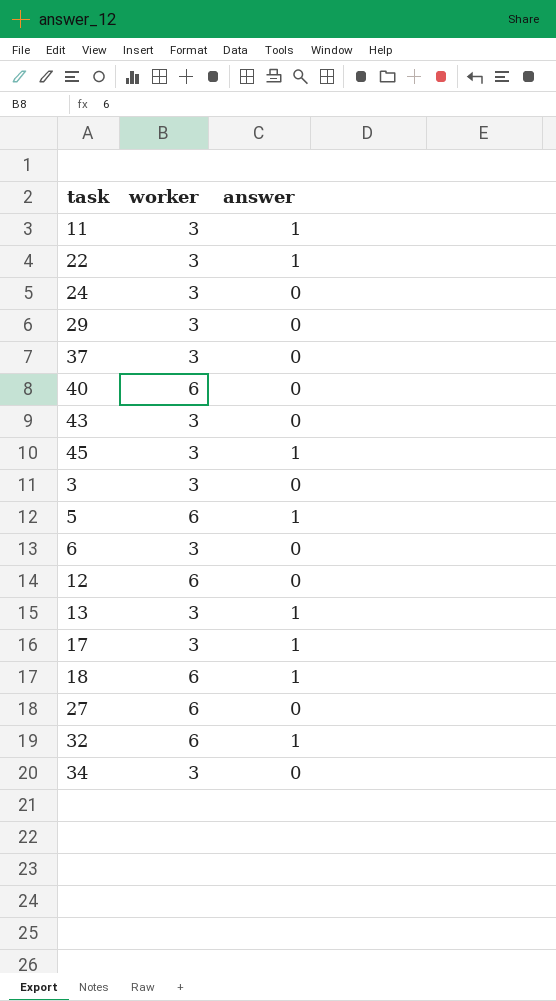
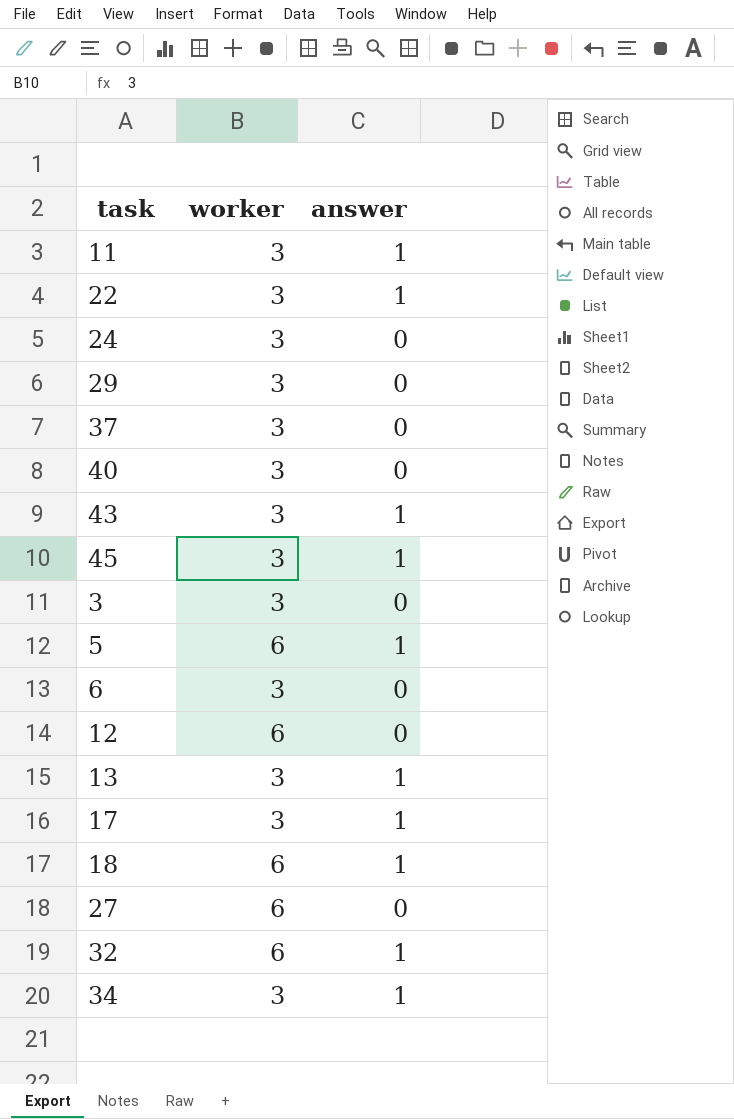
40 | worker: 6 -> 3
43 | answer: 0 -> 1
34 | answer: 0 -> 1

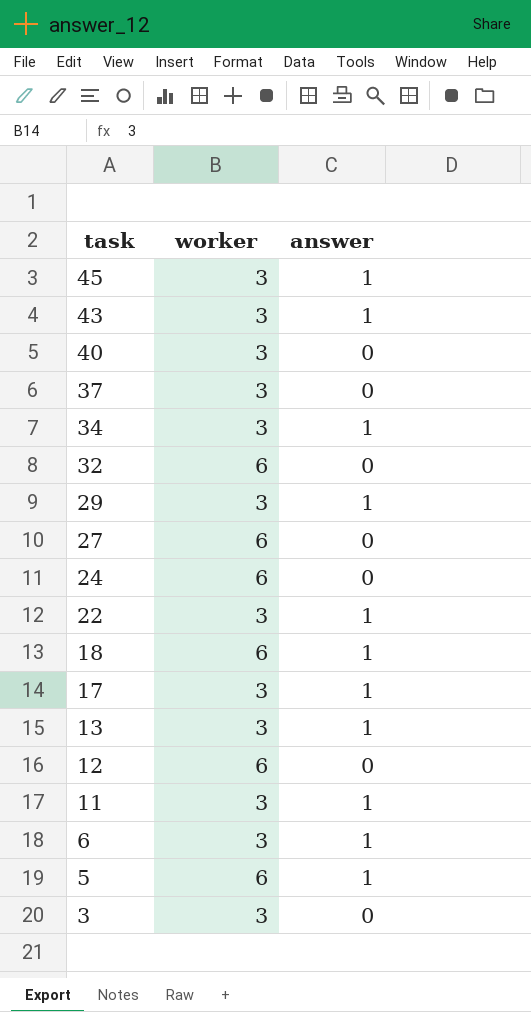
row order: none -> task descending
32 | answer: 1 -> 0
29 | answer: 0 -> 1
24 | worker: 3 -> 6
6 | answer: 0 -> 1

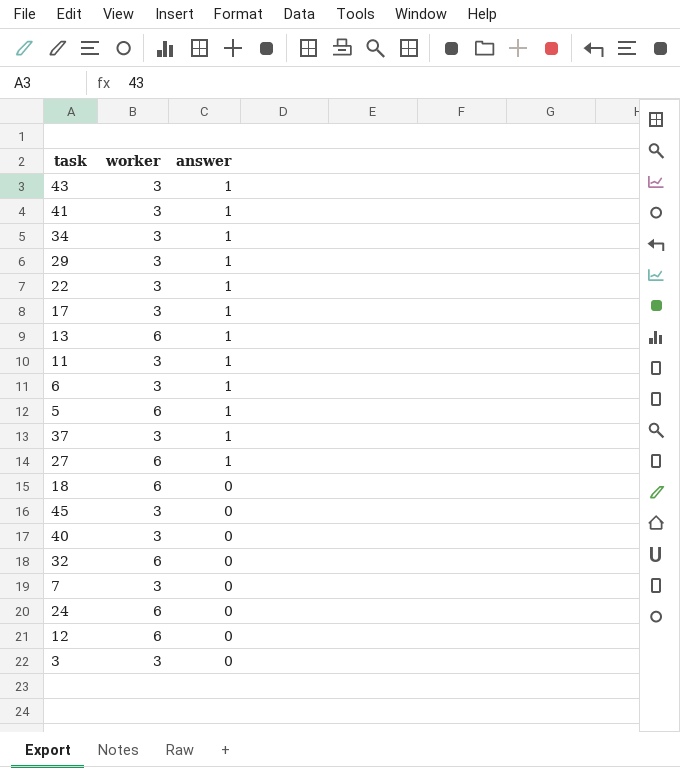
row order: task descending -> answer descending
row 41: none -> 3 | 1
13 | worker: 3 -> 6
37 | answer: 0 -> 1
27 | answer: 0 -> 1
18 | answer: 1 -> 0
45 | answer: 1 -> 0
row 7: none -> 3 | 0

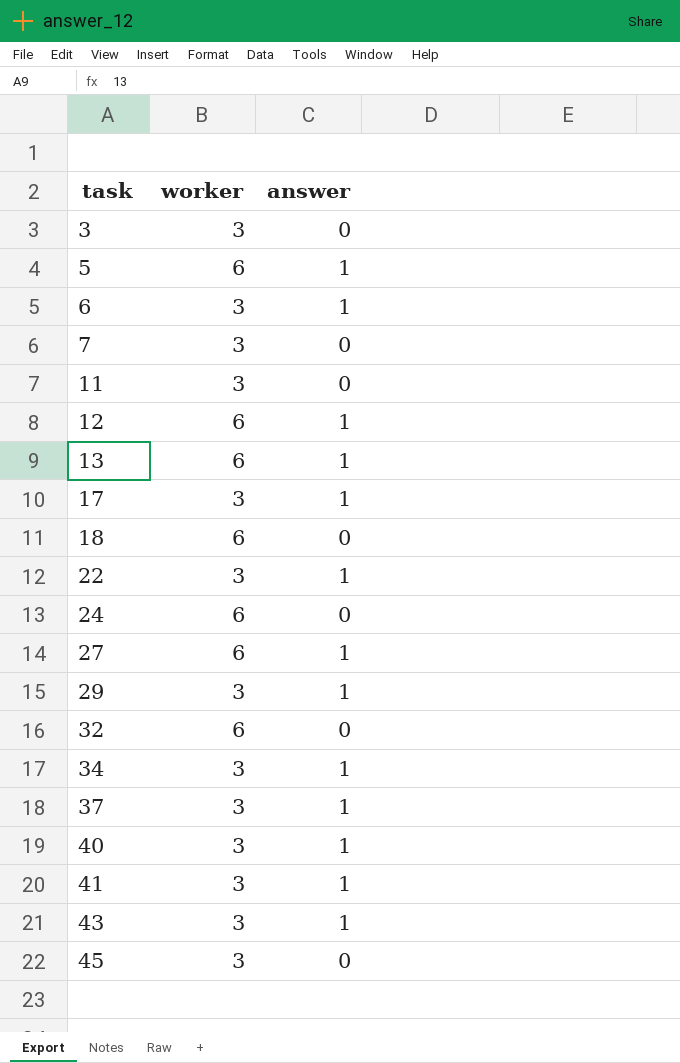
row order: answer descending -> task ascending
11 | answer: 1 -> 0
12 | answer: 0 -> 1
40 | answer: 0 -> 1

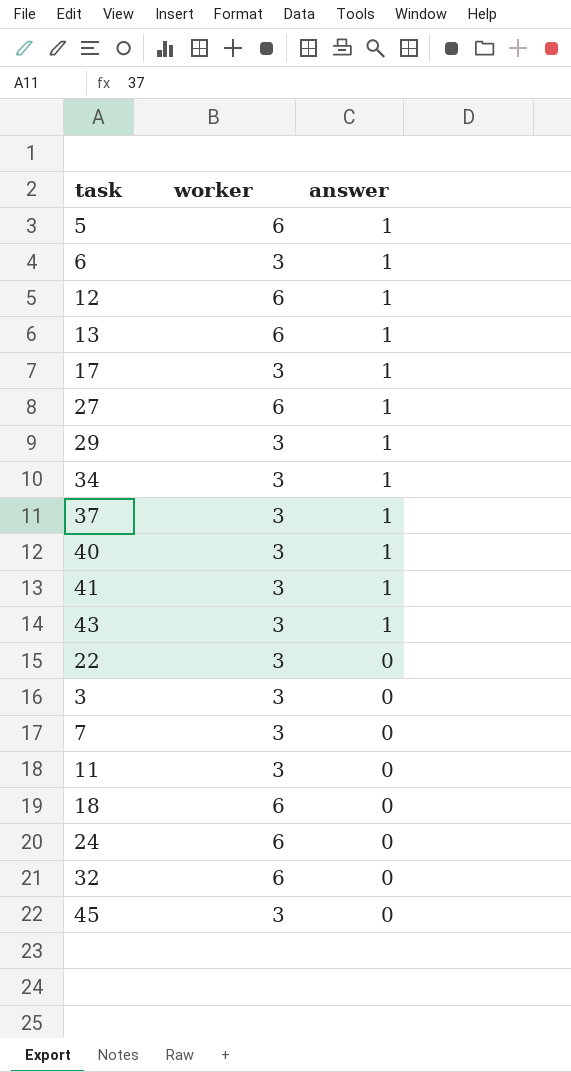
row order: task ascending -> answer descending
22 | answer: 1 -> 0

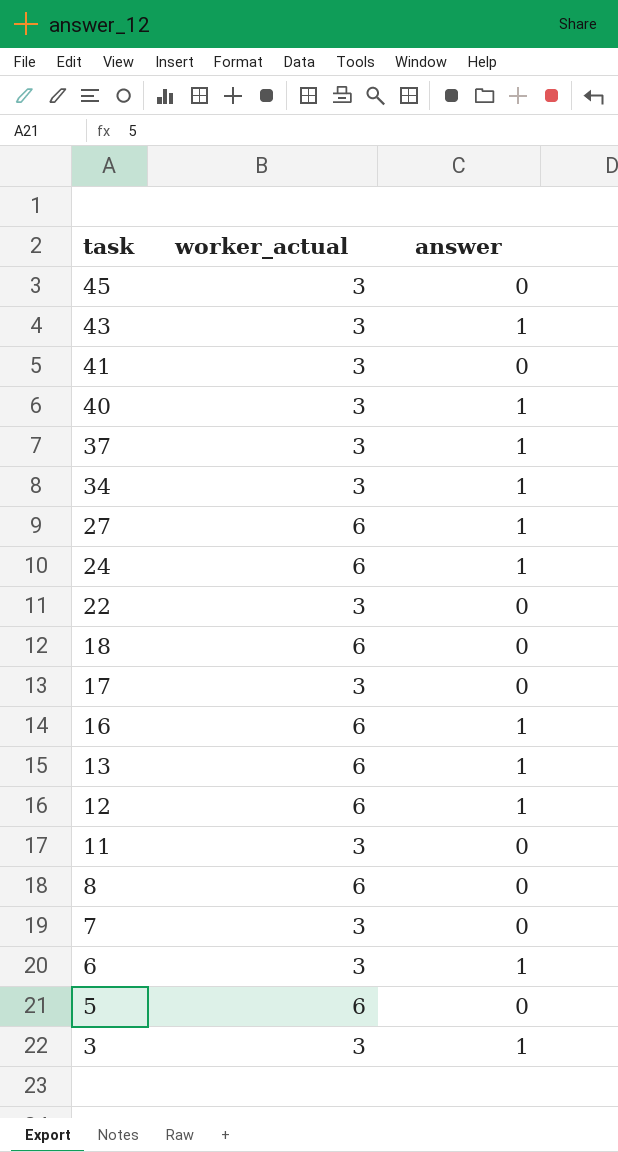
row order: answer descending -> task descending
column name: worker -> worker_actual
row 29: 3 | 1 -> none
row 32: 6 | 0 -> none
41 | answer: 1 -> 0
24 | answer: 0 -> 1
17 | answer: 1 -> 0
row 16: none -> 6 | 1
row 8: none -> 6 | 0
5 | answer: 1 -> 0
3 | answer: 0 -> 1

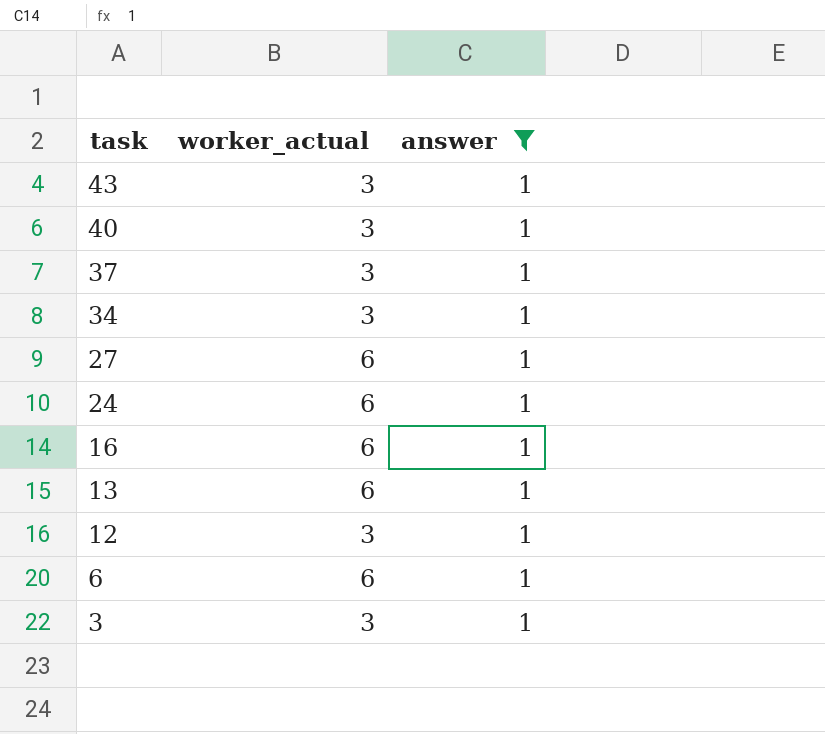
filter: none -> answer = 1
12 | worker_actual: 6 -> 3
6 | worker_actual: 3 -> 6

